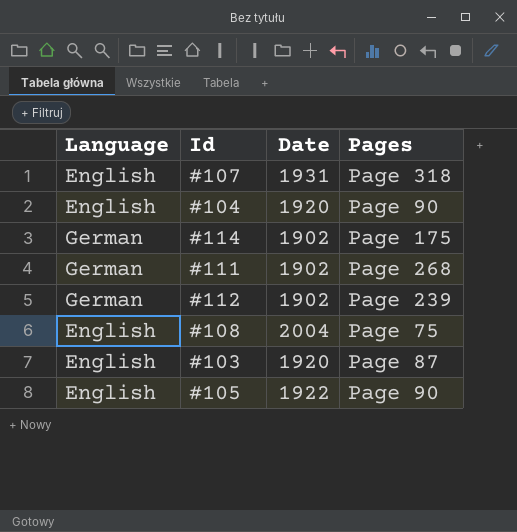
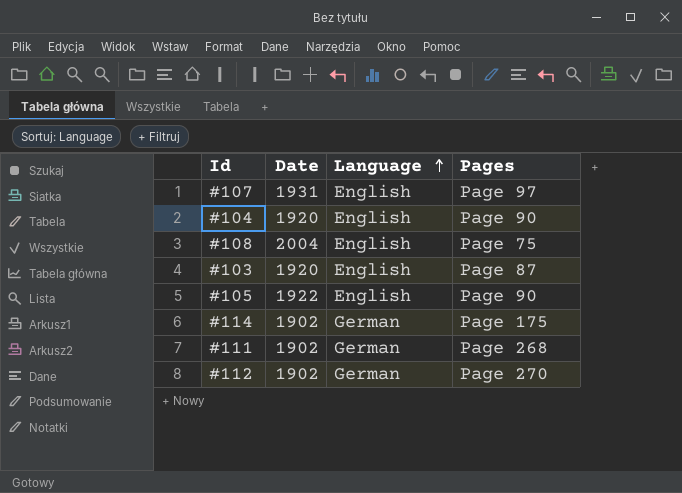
row order: none -> Language ascending
column Language | position: 1 -> 3
#107 | Pages: Page 318 -> Page 97
#112 | Pages: Page 239 -> Page 270

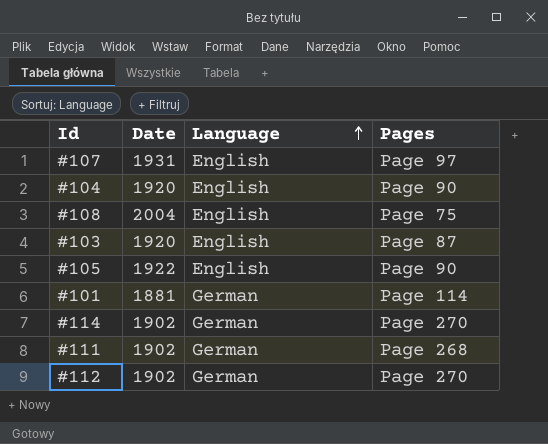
row #101: none -> 1881 | German | Page 114
#114 | Pages: Page 175 -> Page 270

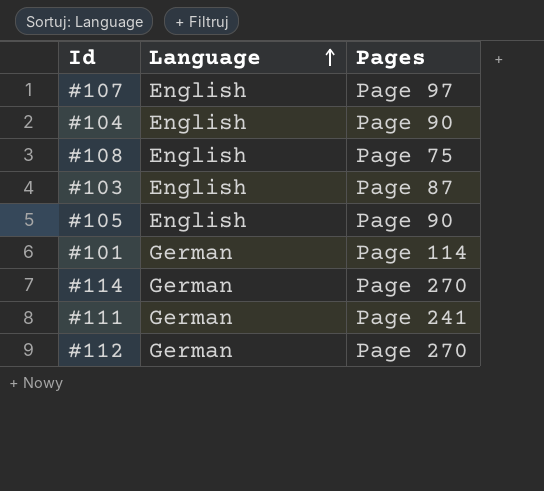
column Date | position: 2 -> none
#111 | Pages: Page 268 -> Page 241

